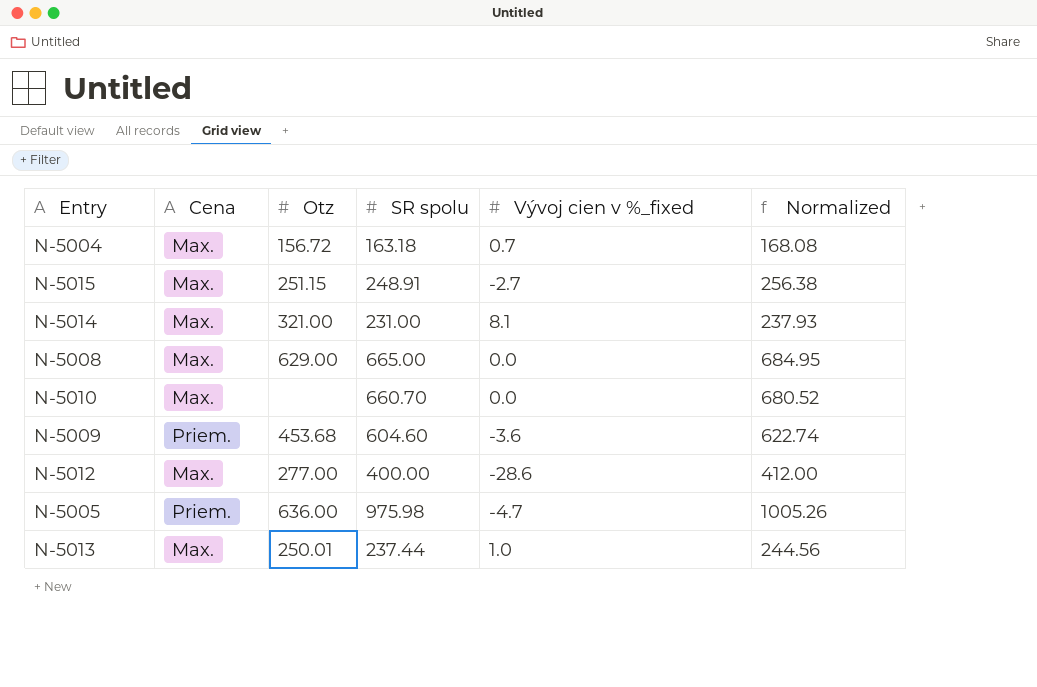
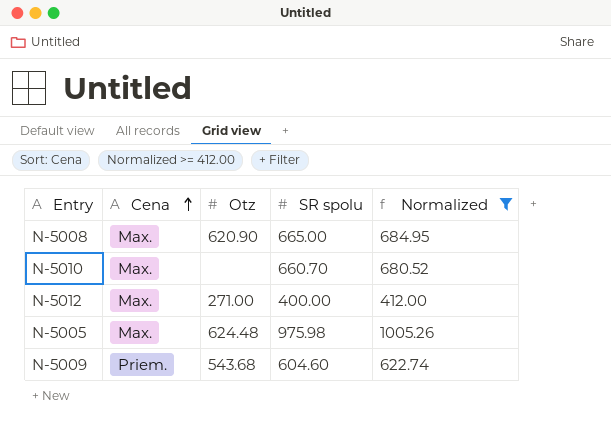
filter: none -> Normalized >= 412.00
row order: none -> Cena ascending
column Vývoj cien v %_fixed | position: 5 -> none
N-5008 | Otz: 629.00 -> 620.90
N-5012 | Otz: 277.00 -> 271.00
N-5005 | Cena: Priem. -> Max.
N-5005 | Otz: 636.00 -> 624.48
N-5009 | Otz: 453.68 -> 543.68

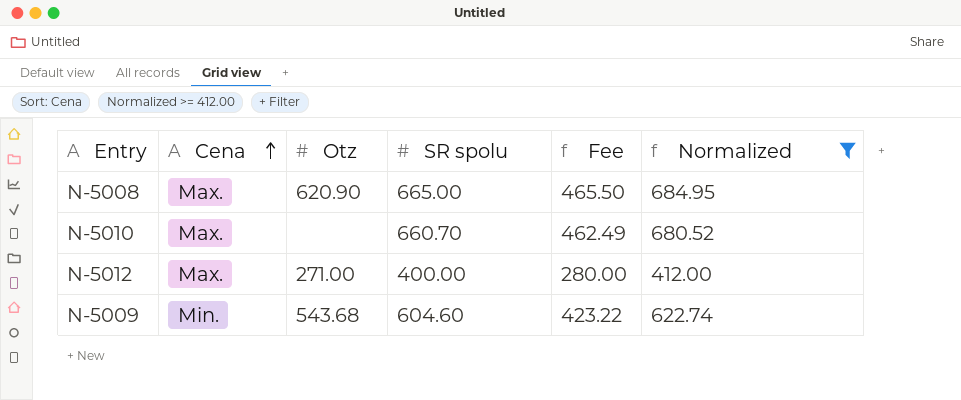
column Fee | formula: none -> [SR spolu] * 0.7
row N-5005: Max. | 624.48 | 975.98 | 1005.26 -> none
N-5009 | Cena: Priem. -> Min.

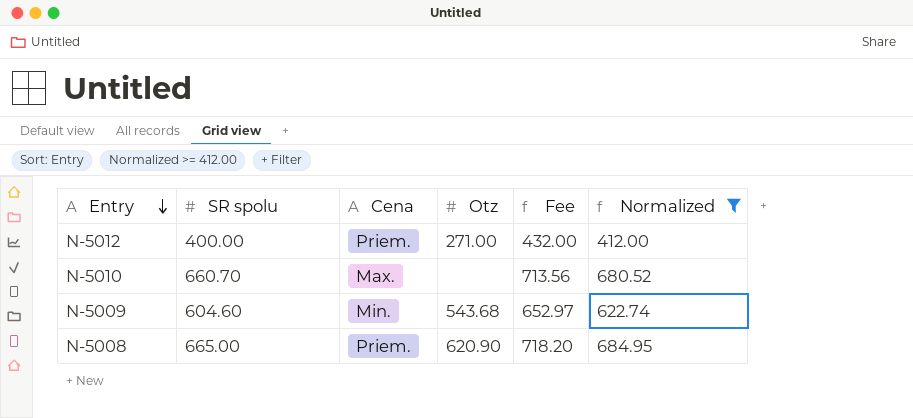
row order: Cena ascending -> Entry descending
column SR spolu | position: 4 -> 2
column Fee | formula: [SR spolu] * 0.7 -> [SR spolu] * 1.08
N-5012 | Cena: Max. -> Priem.
N-5008 | Cena: Max. -> Priem.

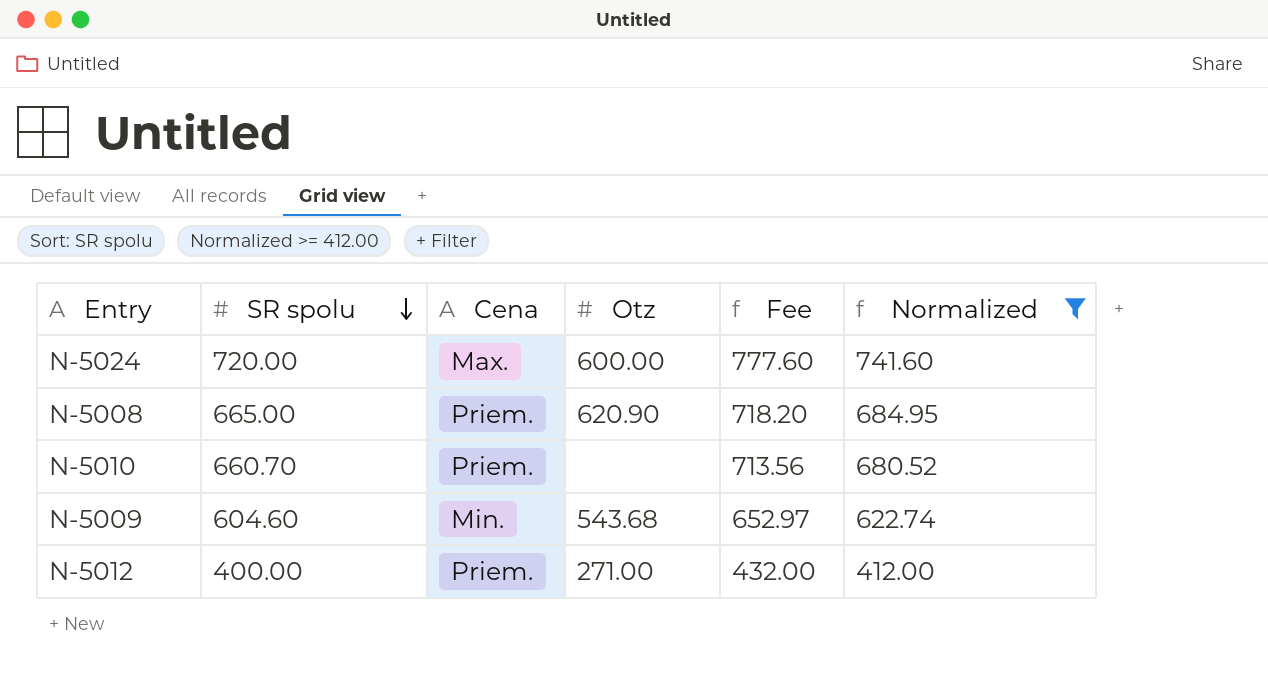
row order: Entry descending -> SR spolu descending
row N-5024: none -> 720.00 | Max. | 600.00 | 777.60 | 741.60
N-5010 | Cena: Max. -> Priem.

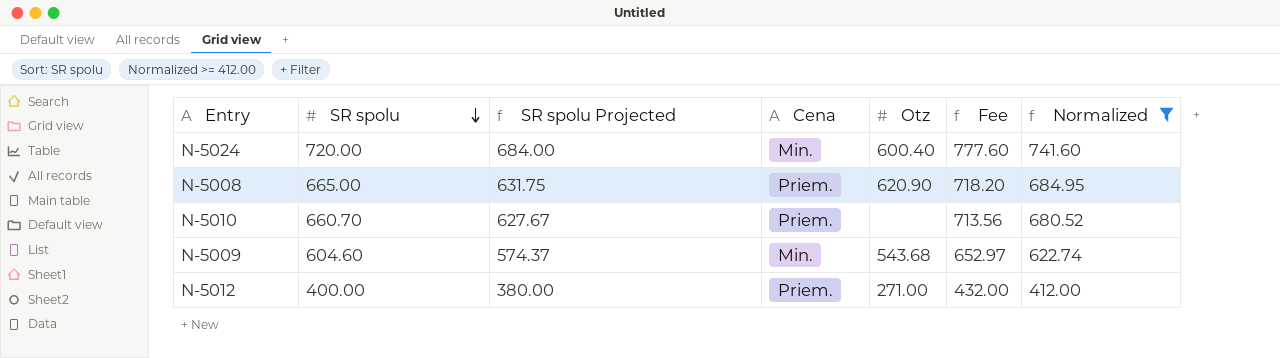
column SR spolu Projected | formula: none -> [SR spolu] * 0.95
N-5024 | Cena: Max. -> Min.
N-5024 | Otz: 600.00 -> 600.40

